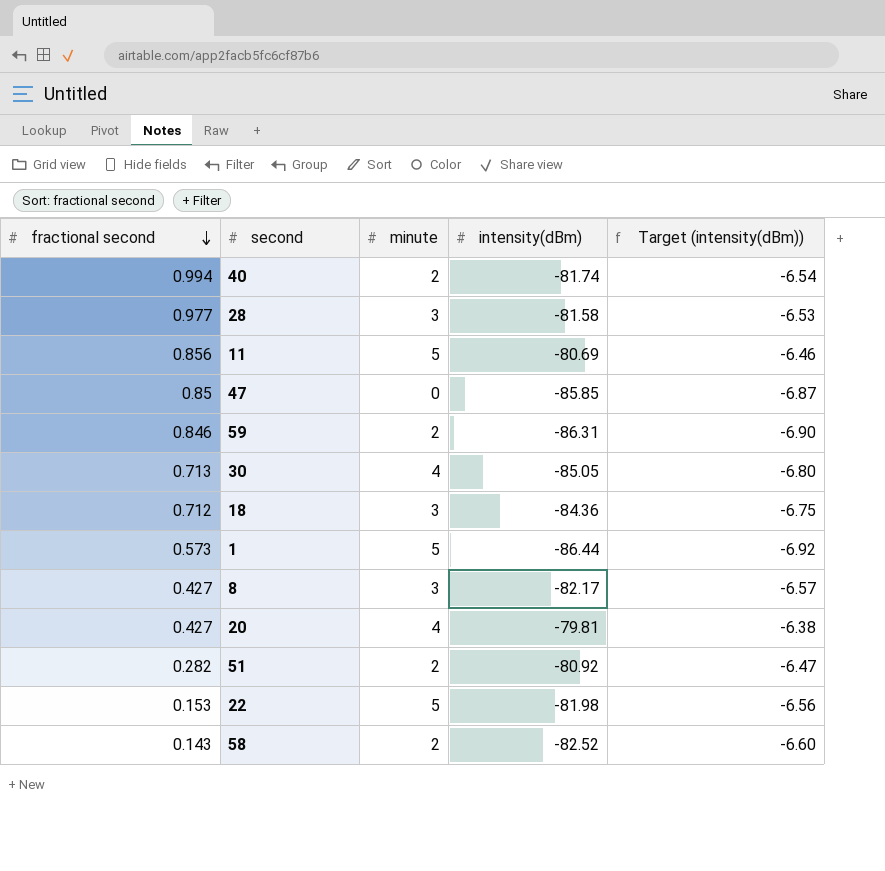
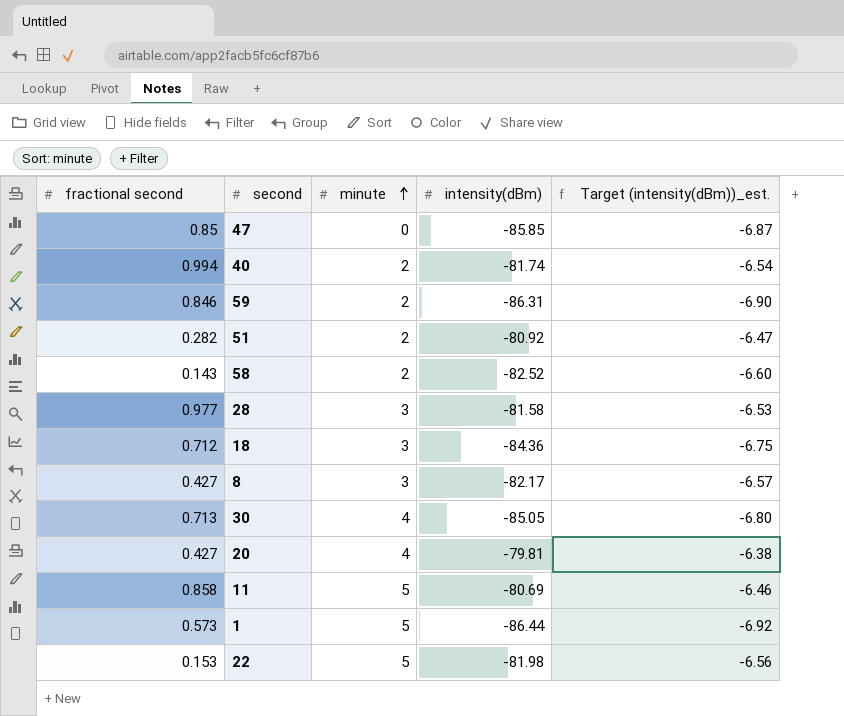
row order: fractional second descending -> minute ascending
column name: Target (intensity(dBm)) -> Target (intensity(dBm))_est.
11 | fractional second: 0.856 -> 0.858

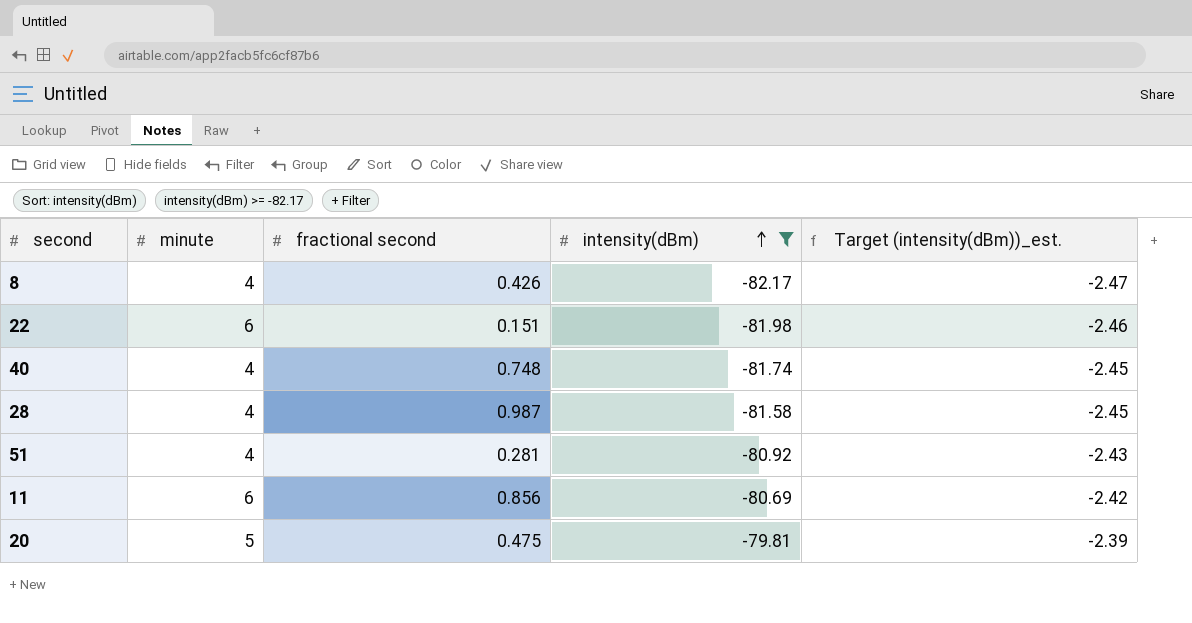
filter: none -> intensity(dBm) >= -82.17
row order: minute ascending -> intensity(dBm) ascending
column fractional second | position: 1 -> 3
column Target (intensity(dBm))_est. | formula: [intensity(dBm)] * 0.08 -> [intensity(dBm)] * 0.03
8 | minute: 3 -> 4
8 | fractional second: 0.427 -> 0.426
22 | minute: 5 -> 6
22 | fractional second: 0.153 -> 0.151
40 | minute: 2 -> 4
40 | fractional second: 0.994 -> 0.748
28 | minute: 3 -> 4
28 | fractional second: 0.977 -> 0.987
51 | minute: 2 -> 4
51 | fractional second: 0.282 -> 0.281
11 | minute: 5 -> 6
11 | fractional second: 0.858 -> 0.856
20 | minute: 4 -> 5
20 | fractional second: 0.427 -> 0.475

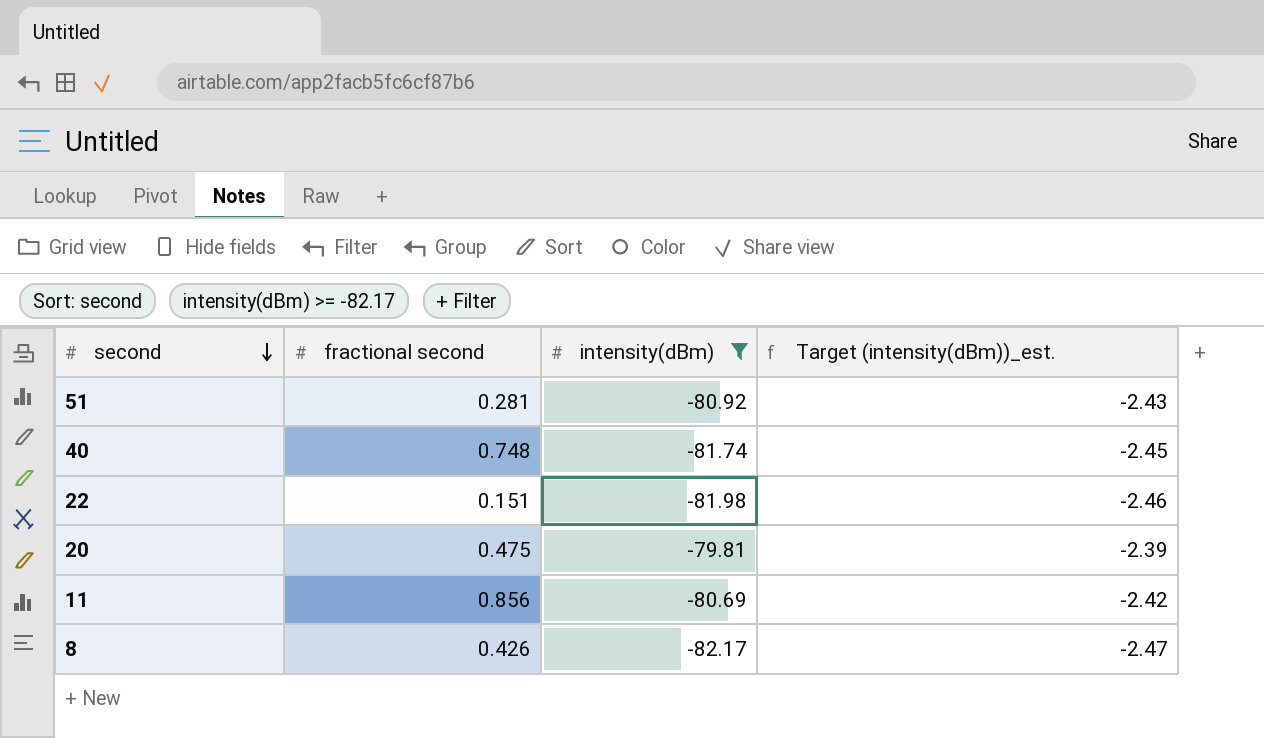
row order: intensity(dBm) ascending -> second descending
column minute | position: 2 -> none
row 28: 4 | 0.987 | -81.58 | -2.45 -> none

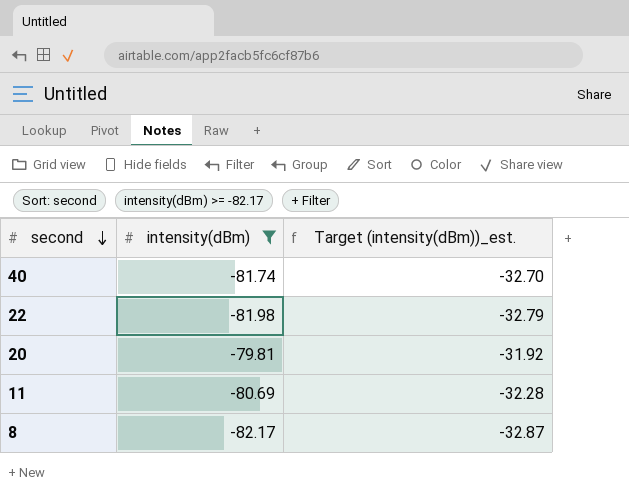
column fractional second | position: 2 -> none
column Target (intensity(dBm))_est. | formula: [intensity(dBm)] * 0.03 -> [intensity(dBm)] * 0.4
row 51: 0.281 | -80.92 | -2.43 -> none

